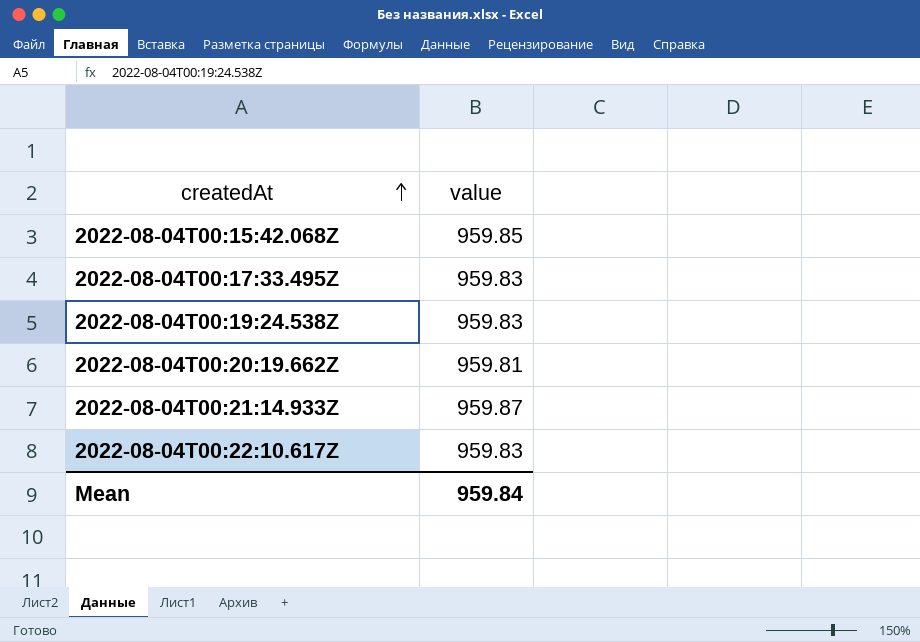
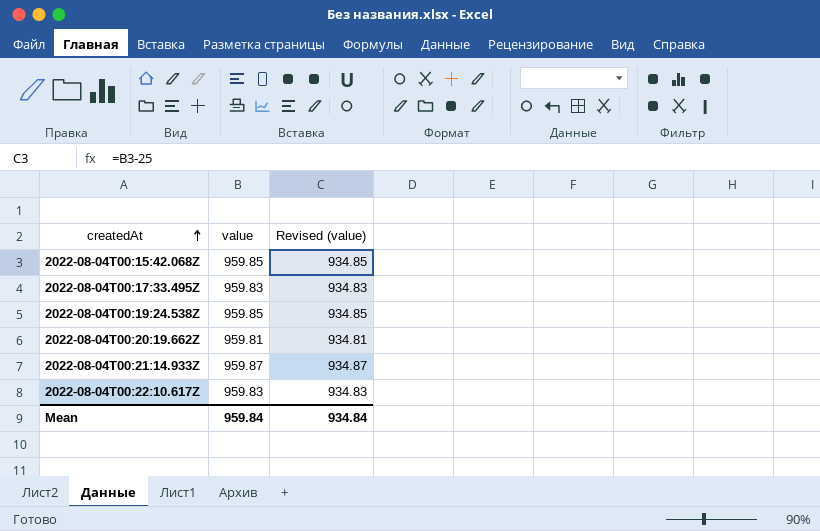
column Revised (value) | formula: none -> [value] - 25
2022-08-04T00:19:24.538Z | value: 959.83 -> 959.85

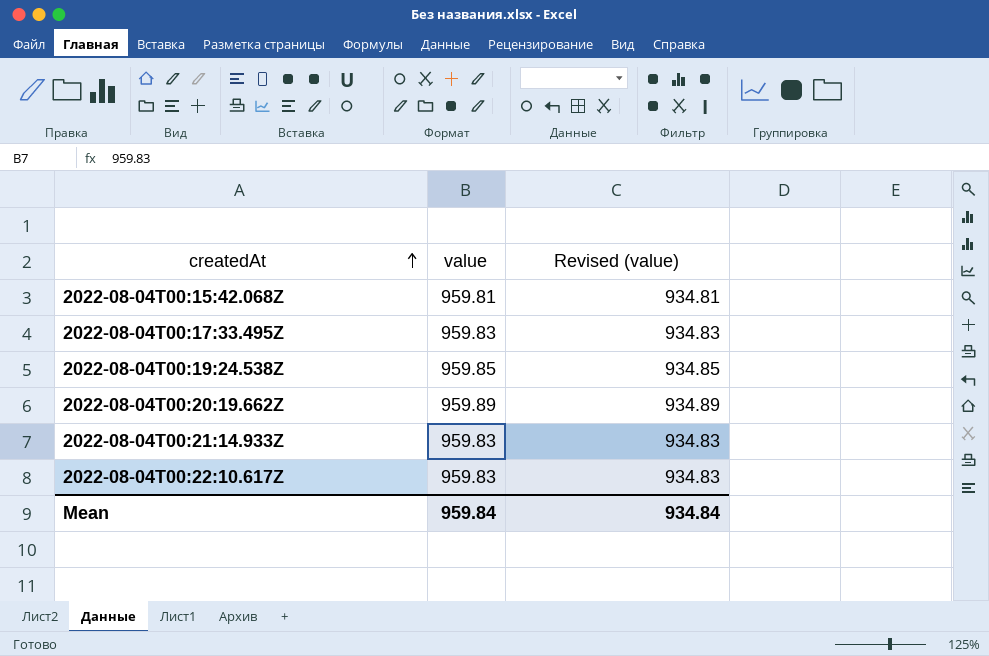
2022-08-04T00:15:42.068Z | value: 959.85 -> 959.81
2022-08-04T00:15:42.068Z | Revised (value): 934.85 -> 934.81
2022-08-04T00:20:19.662Z | value: 959.81 -> 959.89
2022-08-04T00:20:19.662Z | Revised (value): 934.81 -> 934.89
2022-08-04T00:21:14.933Z | value: 959.87 -> 959.83
2022-08-04T00:21:14.933Z | Revised (value): 934.87 -> 934.83

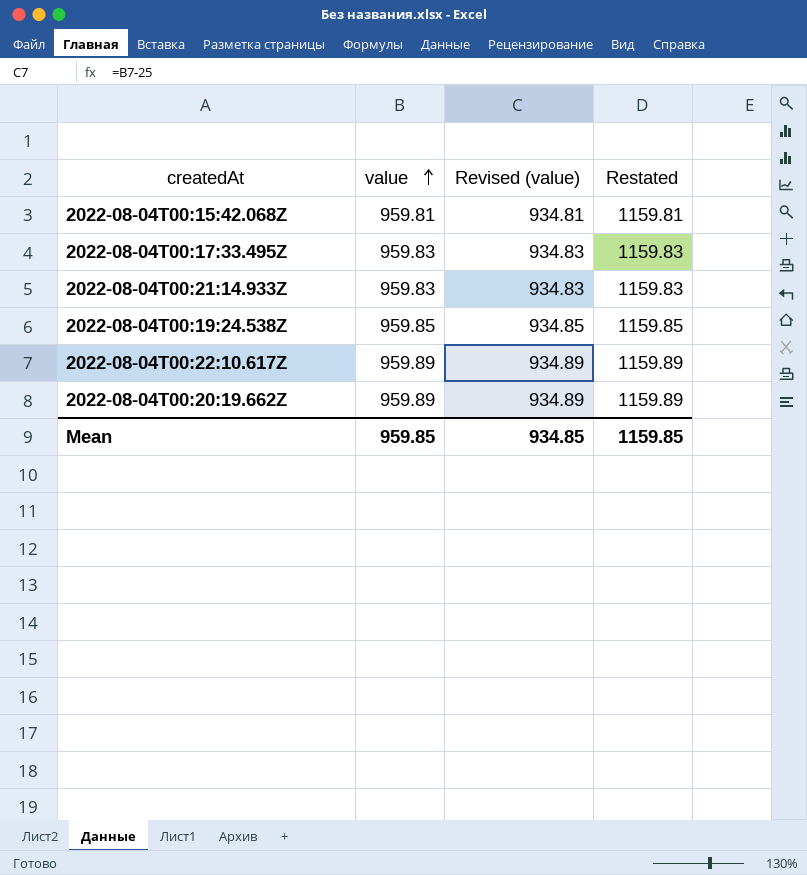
row order: createdAt ascending -> value ascending
column Restated | formula: none -> [value] + 200
2022-08-04T00:22:10.617Z | value: 959.83 -> 959.89
2022-08-04T00:22:10.617Z | Revised (value): 934.83 -> 934.89
Mean | value: 959.84 -> 959.85
Mean | Revised (value): 934.84 -> 934.85

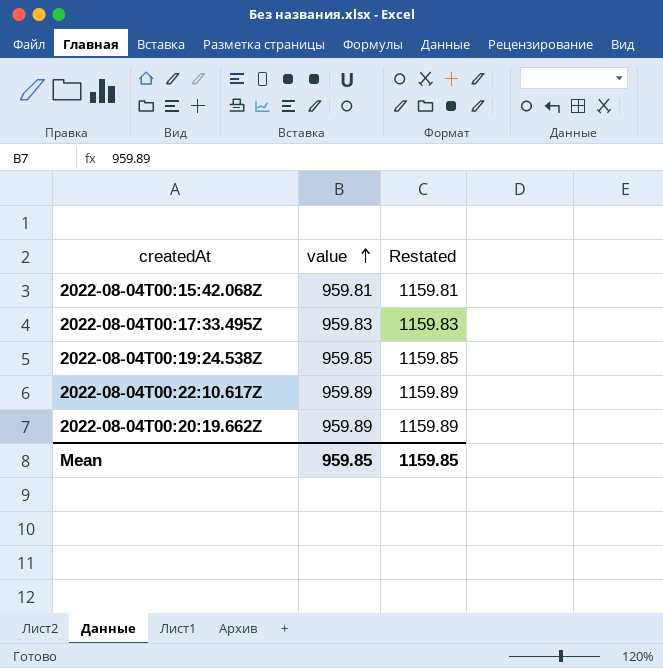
column Revised (value) | formula: [value] - 25 -> none
row 2022-08-04T00:21:14.933Z: 959.83 | 934.83 | 1159.83 -> none

